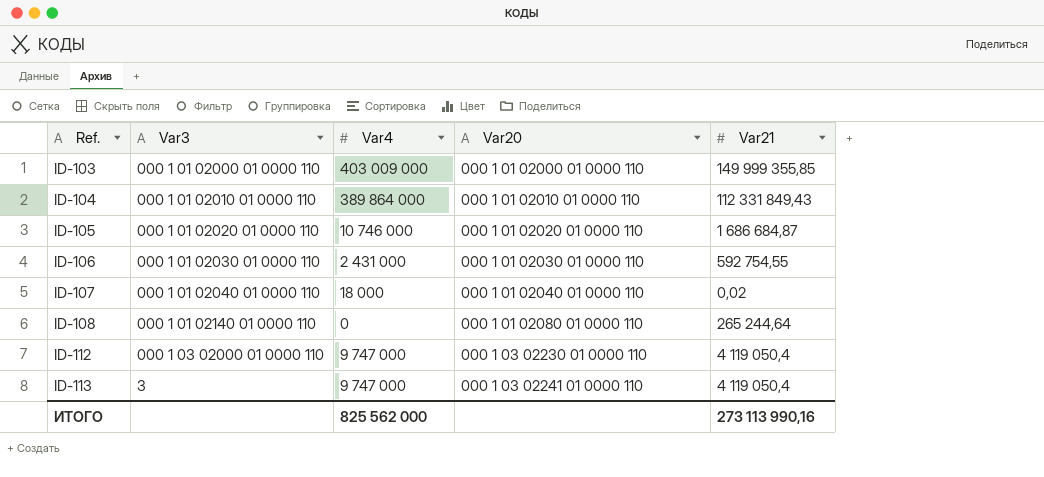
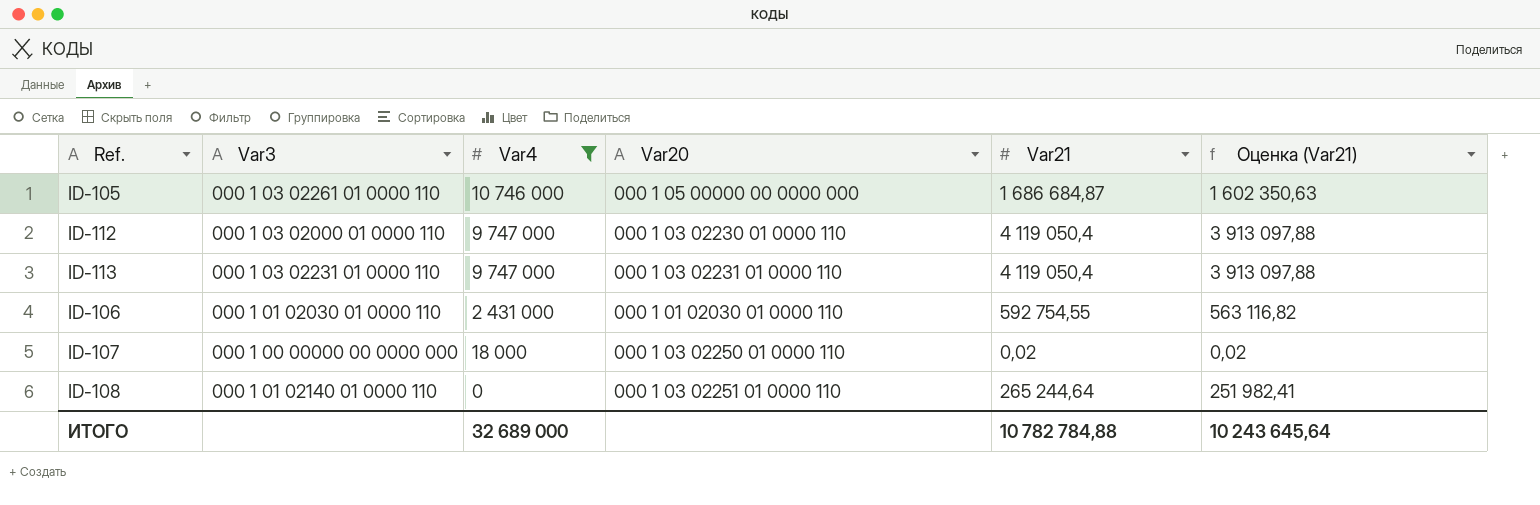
filter: none -> Var4 <= 10 746 000
row order: Ref. ascending -> Var4 descending
column Оценка (Var21) | formula: none -> [Var21] * 0,95
ID-105 | Var3: 000 1 01 02020 01 0000 110 -> 000 1 03 02261 01 0000 110
ID-105 | Var20: 000 1 01 02020 01 0000 110 -> 000 1 05 00000 00 0000 000
ID-113 | Var3: 3 -> 000 1 03 02231 01 0000 110
ID-113 | Var20: 000 1 03 02241 01 0000 110 -> 000 1 03 02231 01 0000 110
ID-107 | Var3: 000 1 01 02040 01 0000 110 -> 000 1 00 00000 00 0000 000
ID-107 | Var20: 000 1 01 02040 01 0000 110 -> 000 1 03 02250 01 0000 110
ID-108 | Var20: 000 1 01 02080 01 0000 110 -> 000 1 03 02251 01 0000 110
ИТОГО | Var4: 825 562 000 -> 32 689 000
ИТОГО | Var21: 273 113 990,16 -> 10 782 784,88

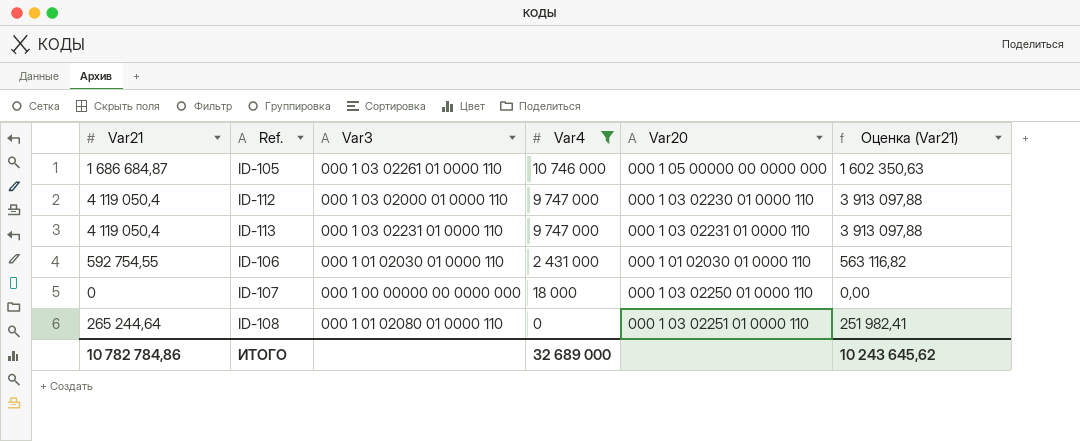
column Var21 | position: 5 -> 1
ID-107 | Var21: 0,02 -> 0
ID-107 | Оценка (Var21): 0,02 -> 0,00
ID-108 | Var3: 000 1 01 02140 01 0000 110 -> 000 1 01 02080 01 0000 110
ИТОГО | Var21: 10 782 784,88 -> 10 782 784,86
ИТОГО | Оценка (Var21): 10 243 645,64 -> 10 243 645,62

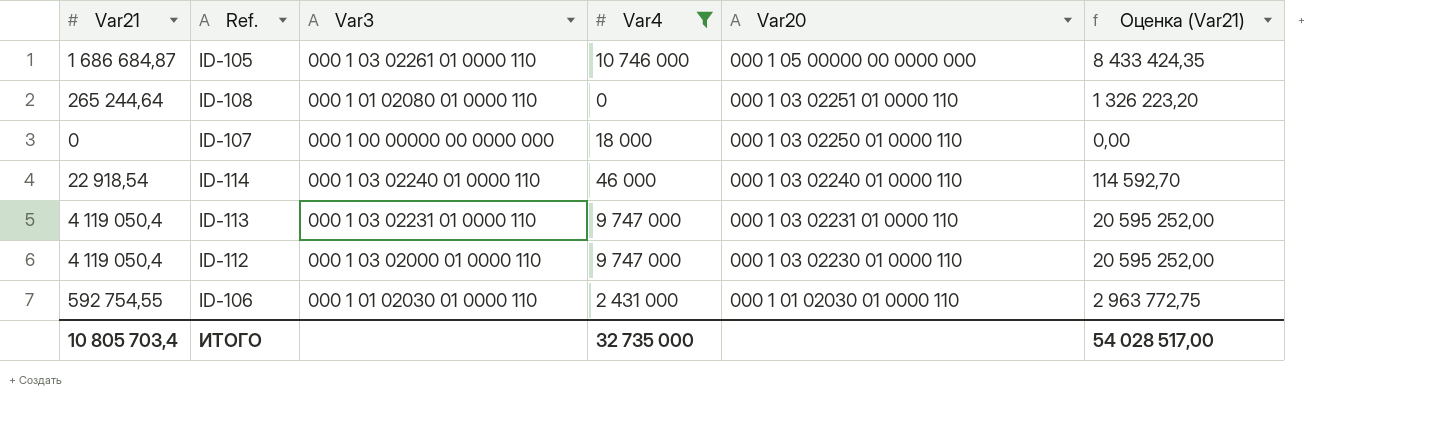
row order: Var4 descending -> Var20 descending
column Оценка (Var21) | formula: [Var21] * 0,95 -> [Var21] * 5
row ID-114: none -> 22 918,54 | 000 1 03 02240 01 0000 110 | 46 000 | 000 1 03 02240 01 0000 110 | 114 592,70
ИТОГО | Var21: 10 782 784,86 -> 10 805 703,4
ИТОГО | Var4: 32 689 000 -> 32 735 000
ИТОГО | Оценка (Var21): 10 243 645,62 -> 54 028 517,00

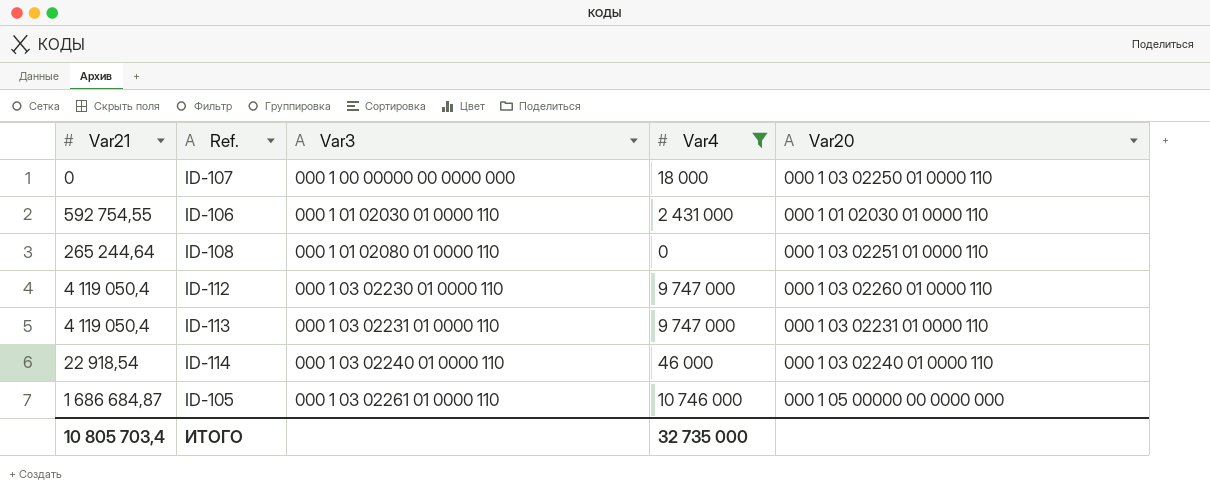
row order: Var20 descending -> Var3 ascending
column Оценка (Var21) | formula: [Var21] * 5 -> none
ID-112 | Var3: 000 1 03 02000 01 0000 110 -> 000 1 03 02230 01 0000 110
ID-112 | Var20: 000 1 03 02230 01 0000 110 -> 000 1 03 02260 01 0000 110

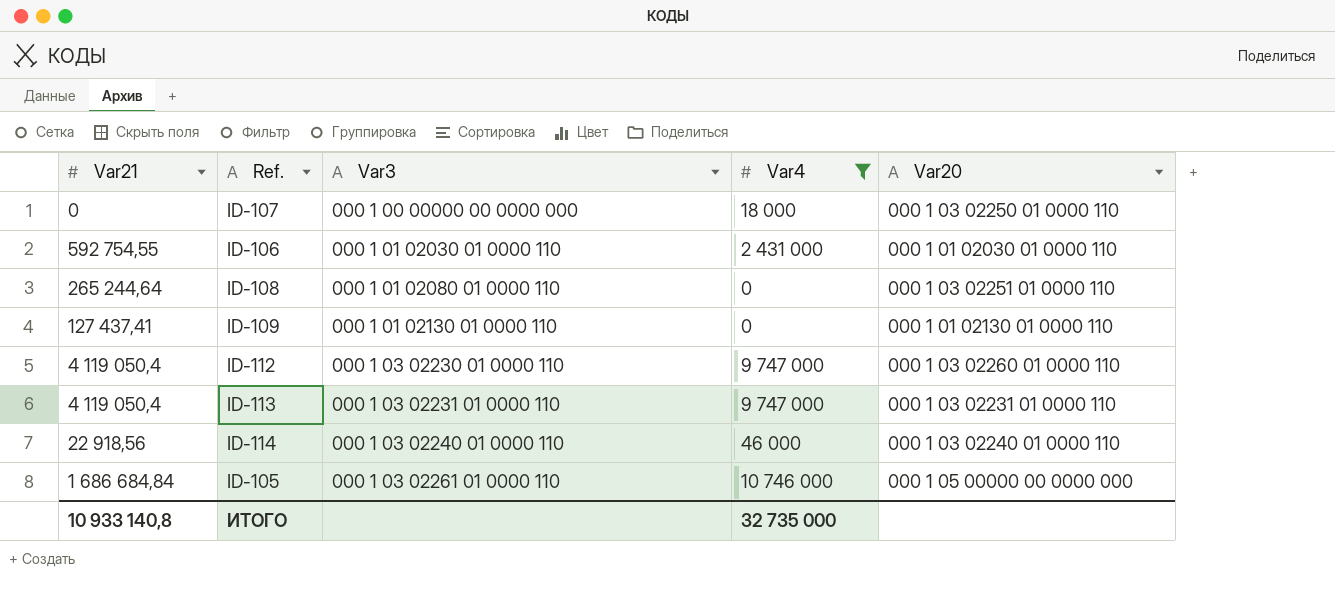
row ID-109: none -> 127 437,41 | 000 1 01 02130 01 0000 110 | 0 | 000 1 01 02130 01 0000 110
ID-114 | Var21: 22 918,54 -> 22 918,56
ID-105 | Var21: 1 686 684,87 -> 1 686 684,84
ИТОГО | Var21: 10 805 703,4 -> 10 933 140,8

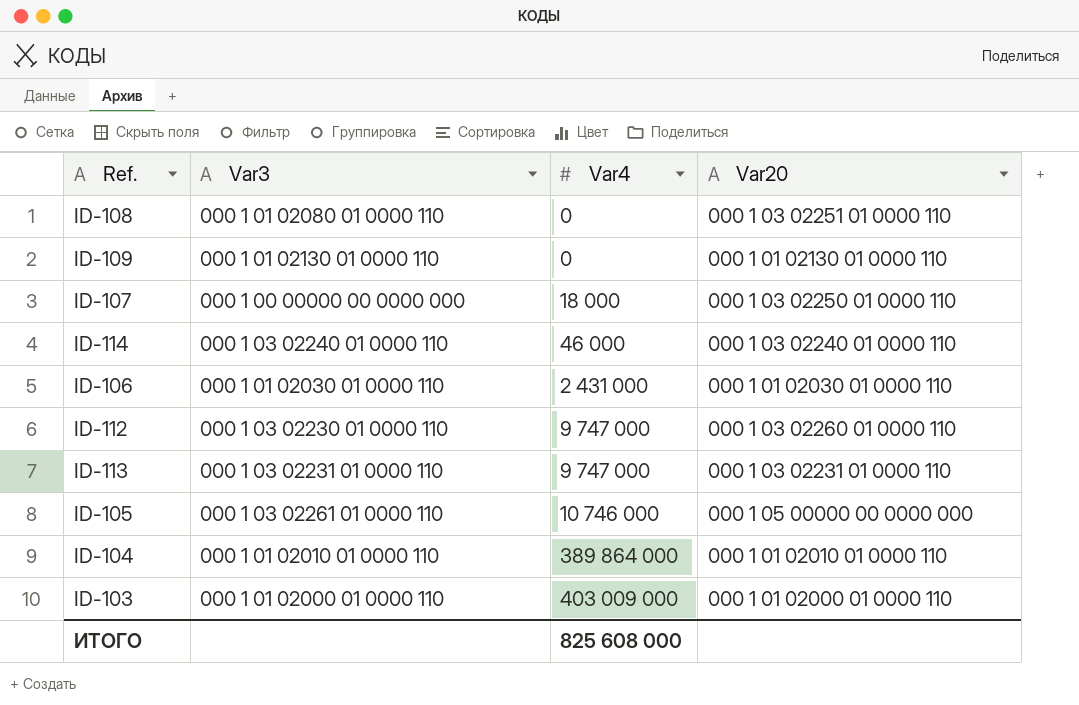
filter: Var4 <= 10 746 000 -> none
row order: Var3 ascending -> Var4 ascending
column Var21 | position: 1 -> none
ИТОГО | Var4: 32 735 000 -> 825 608 000

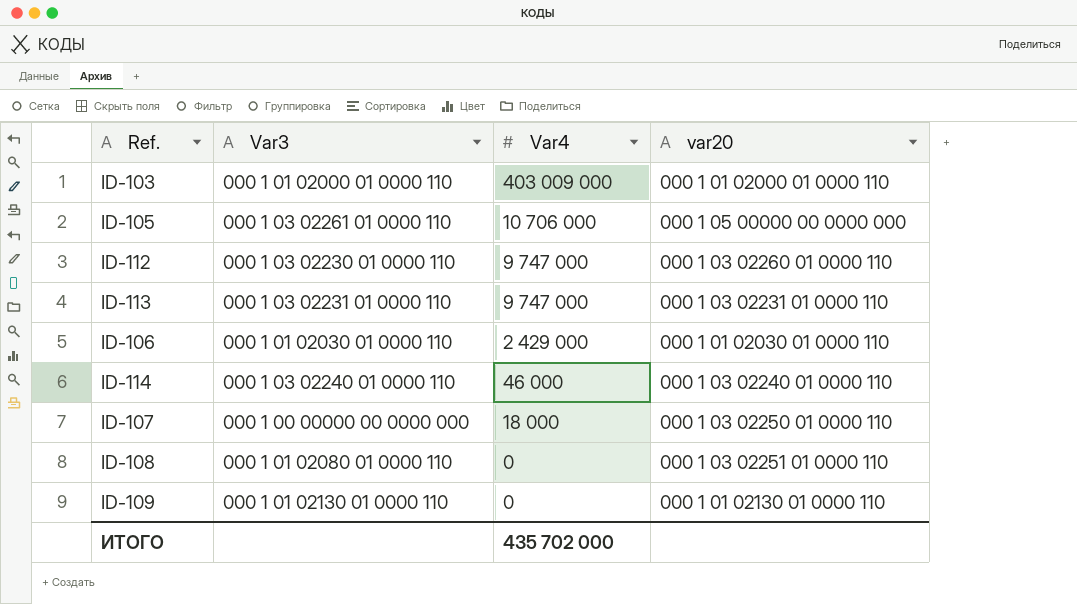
row order: Var4 ascending -> Var4 descending
column name: Var20 -> var20
row ID-104: 000 1 01 02010 01 0000 110 | 389 864 000 | 000 1 01 02010 01 0000 110 -> none
ID-105 | Var4: 10 746 000 -> 10 706 000
ID-106 | Var4: 2 431 000 -> 2 429 000
ИТОГО | Var4: 825 608 000 -> 435 702 000

